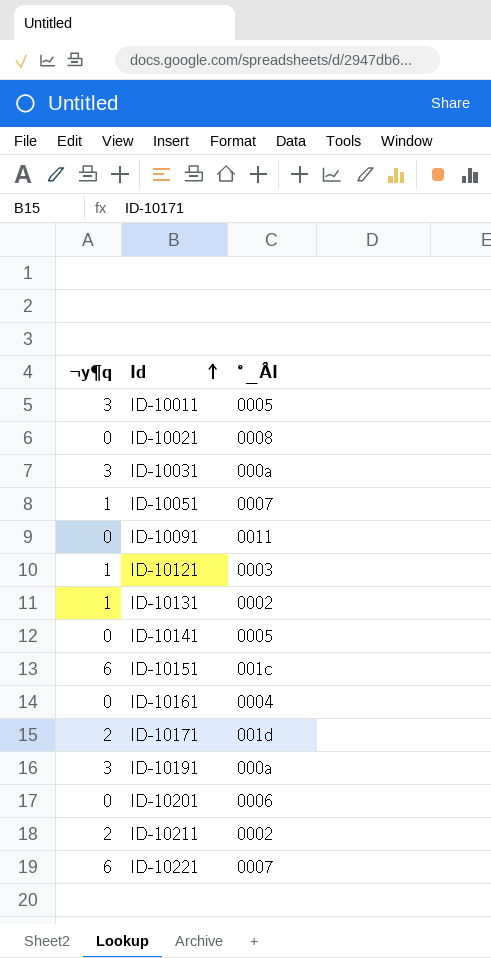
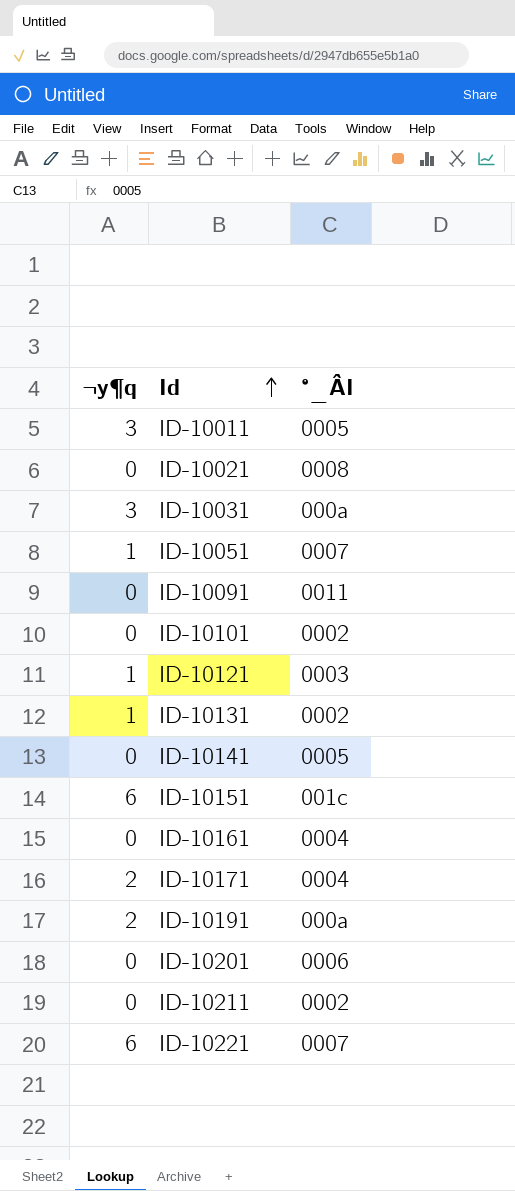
row ID-10101: none -> 0 | 0002
ID-10171 | °_ÂI: 001d -> 0004
ID-10191 | ¬y¶q: 3 -> 2
ID-10211 | ¬y¶q: 2 -> 0

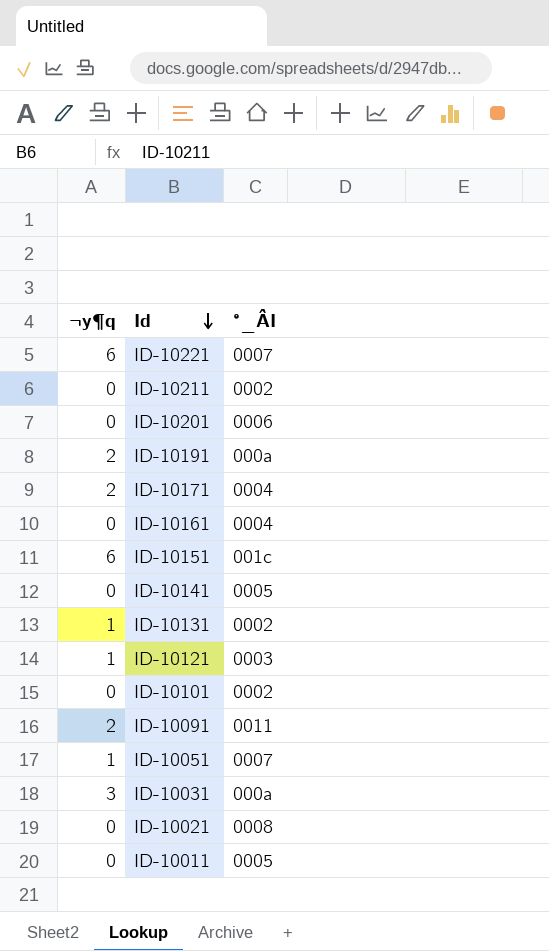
row order: Id ascending -> Id descending
ID-10091 | ¬y¶q: 0 -> 2
ID-10011 | ¬y¶q: 3 -> 0

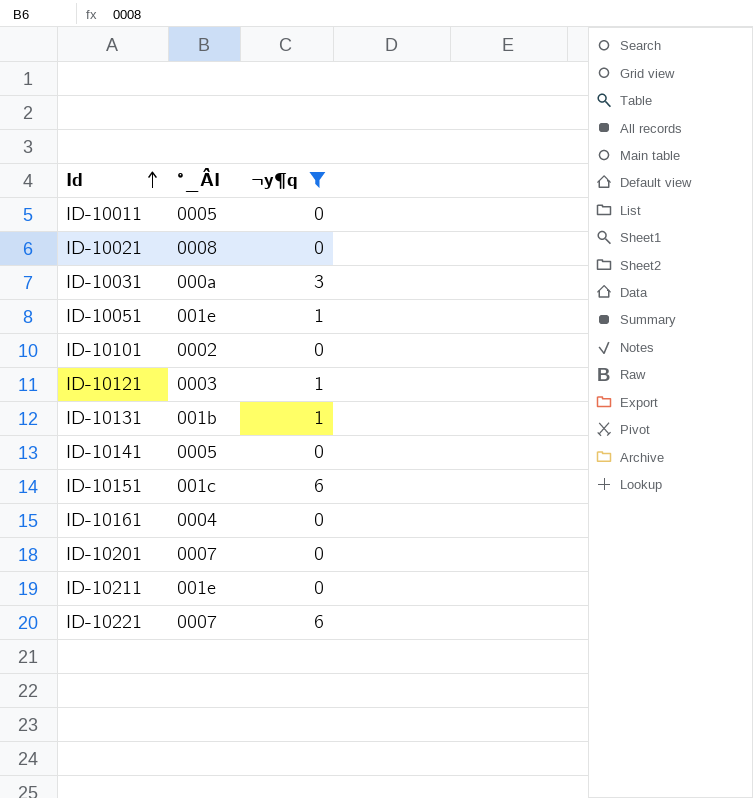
filter: none -> ¬y¶q != 2
row order: Id descending -> Id ascending
column ¬y¶q | position: 1 -> 3
ID-10051 | °_ÂI: 0007 -> 001e
ID-10131 | °_ÂI: 0002 -> 001b
ID-10201 | °_ÂI: 0006 -> 0007
ID-10211 | °_ÂI: 0002 -> 001e

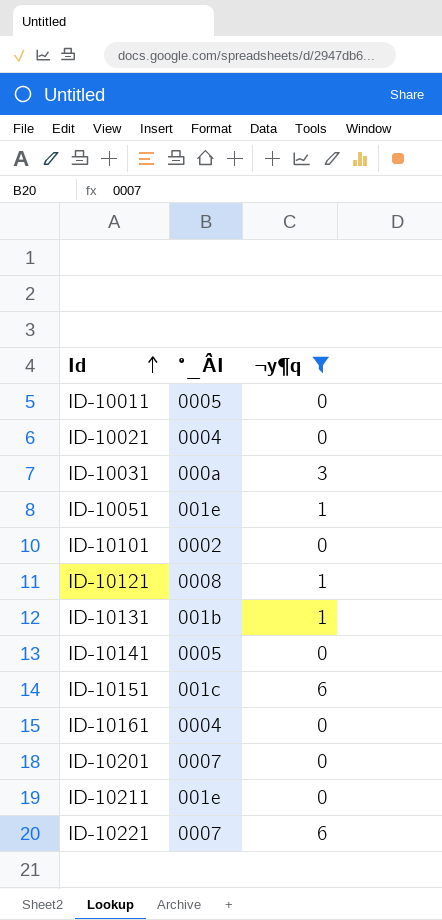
ID-10021 | °_ÂI: 0008 -> 0004
ID-10121 | °_ÂI: 0003 -> 0008

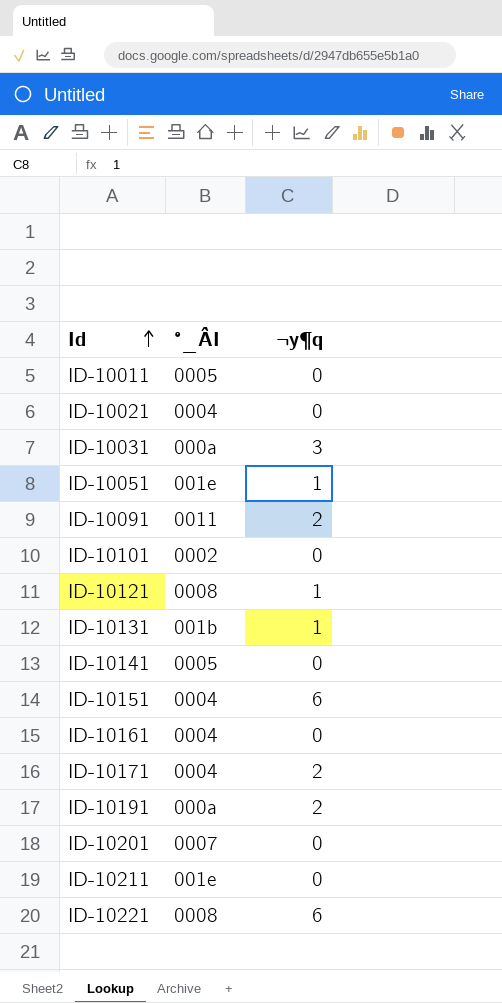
filter: ¬y¶q != 2 -> none
ID-10151 | °_ÂI: 001c -> 0004
ID-10221 | °_ÂI: 0007 -> 0008

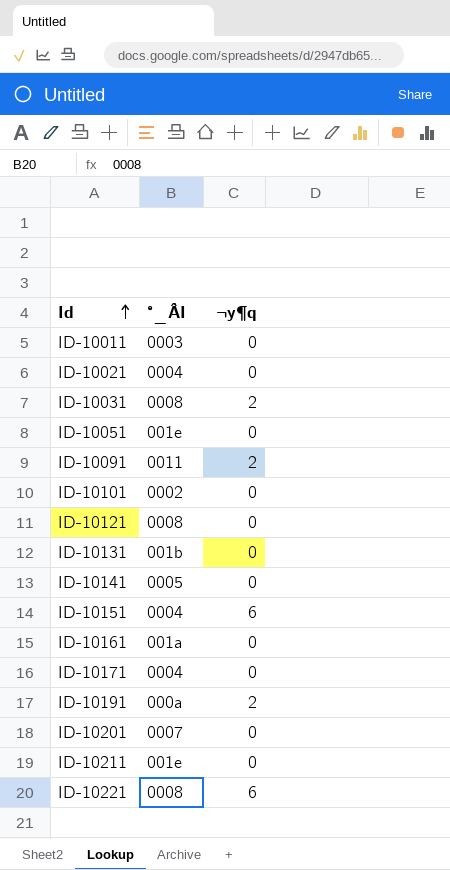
ID-10011 | °_ÂI: 0005 -> 0003
ID-10031 | °_ÂI: 000a -> 0008
ID-10031 | ¬y¶q: 3 -> 2
ID-10051 | ¬y¶q: 1 -> 0
ID-10121 | ¬y¶q: 1 -> 0
ID-10131 | ¬y¶q: 1 -> 0
ID-10161 | °_ÂI: 0004 -> 001a
ID-10171 | ¬y¶q: 2 -> 0

